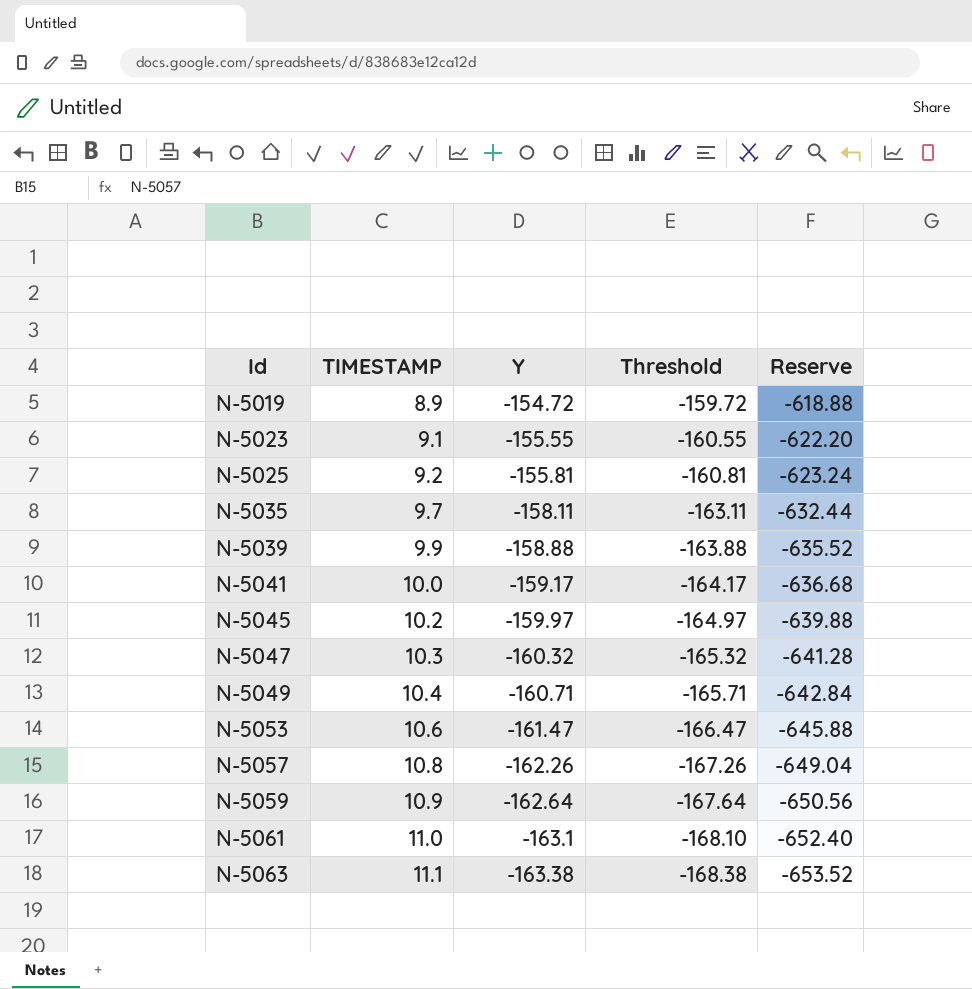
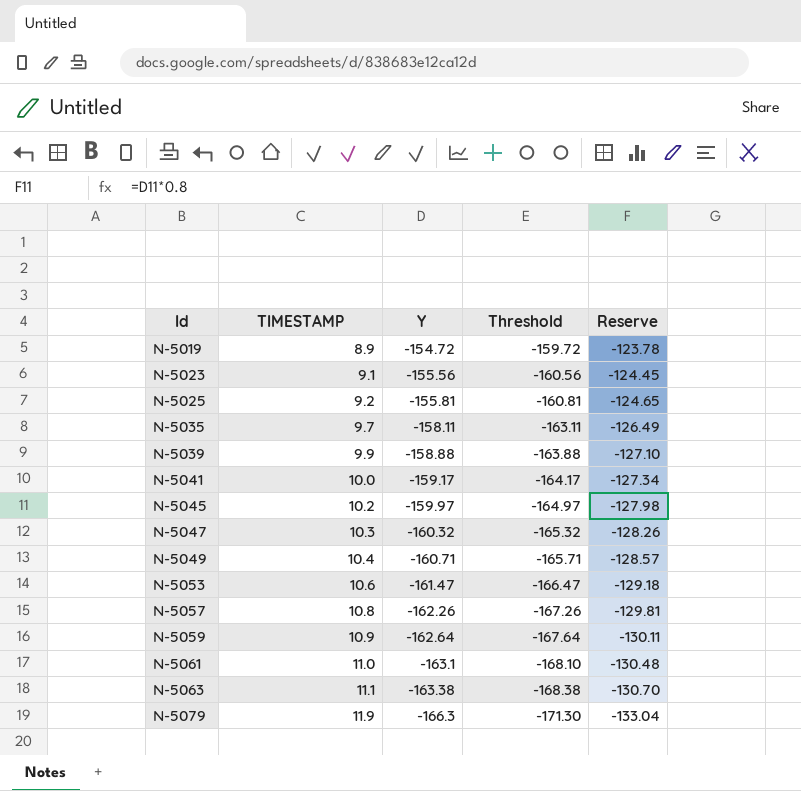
column Reserve | formula: [Y] * 4 -> [Y] * 0.8
N-5023 | Y: -155.55 -> -155.56
N-5023 | Threshold: -160.55 -> -160.56
row N-5079: none -> 11.9 | -166.3 | -171.30 | -133.04

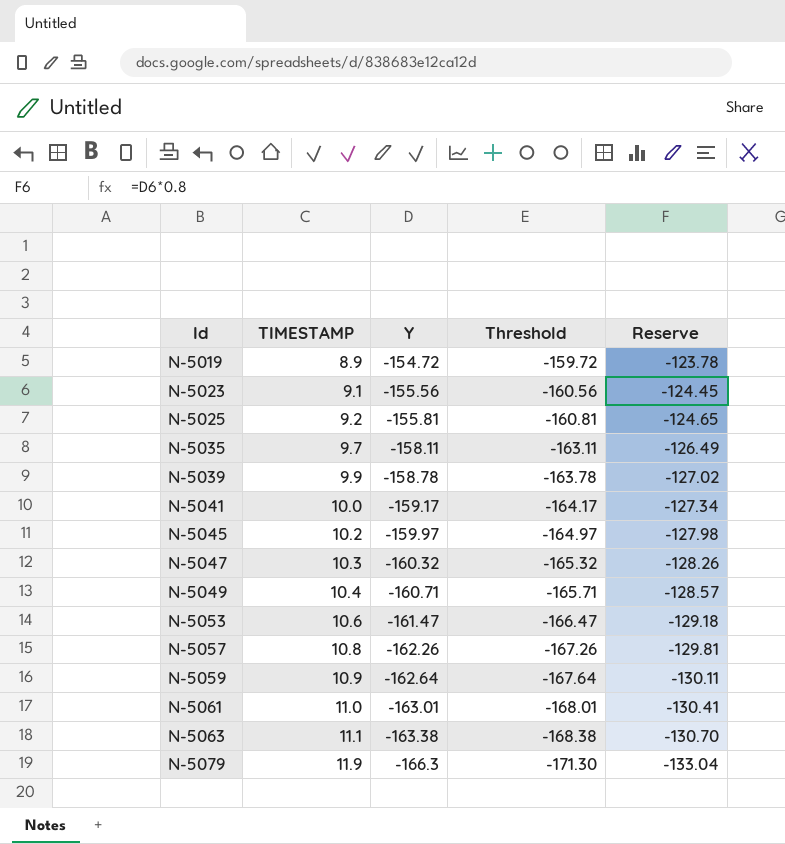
N-5039 | Y: -158.88 -> -158.78
N-5039 | Threshold: -163.88 -> -163.78
N-5039 | Reserve: -127.10 -> -127.02
N-5061 | Y: -163.1 -> -163.01
N-5061 | Threshold: -168.10 -> -168.01
N-5061 | Reserve: -130.48 -> -130.41

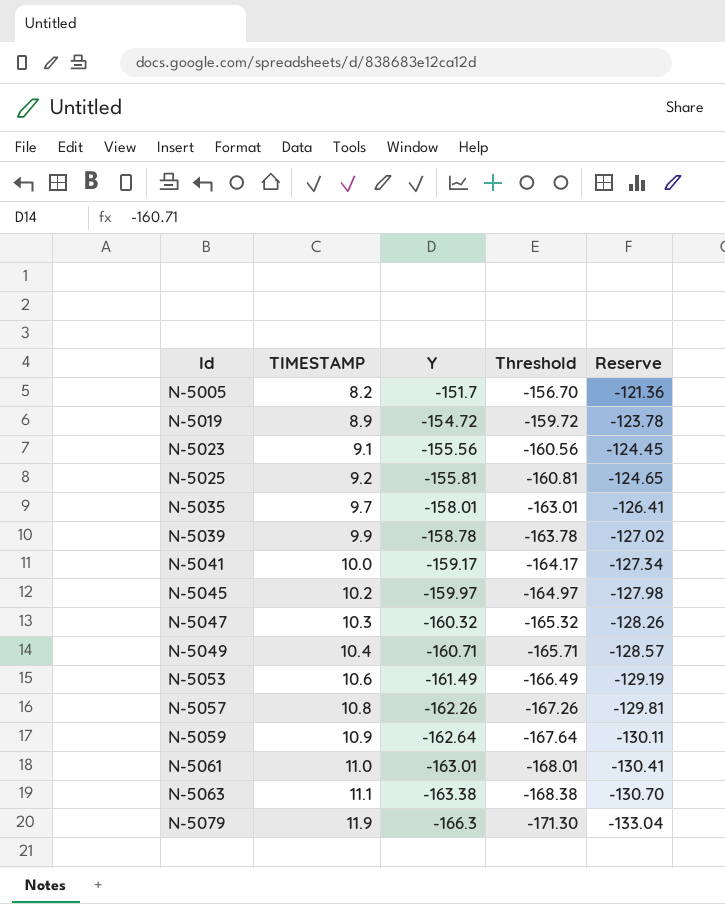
row N-5005: none -> 8.2 | -151.7 | -156.70 | -121.36
N-5035 | Y: -158.11 -> -158.01
N-5035 | Threshold: -163.11 -> -163.01
N-5035 | Reserve: -126.49 -> -126.41
N-5053 | Y: -161.47 -> -161.49
N-5053 | Threshold: -166.47 -> -166.49
N-5053 | Reserve: -129.18 -> -129.19

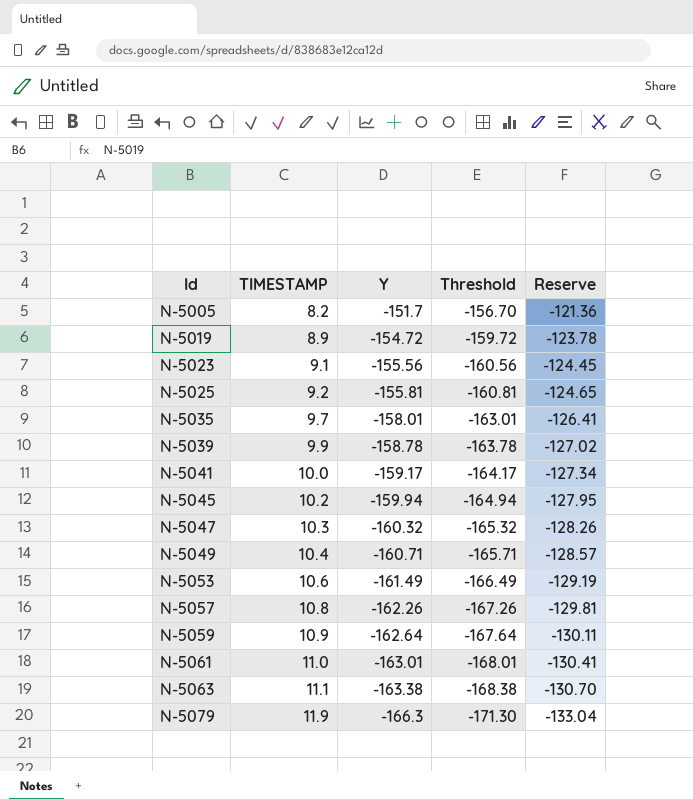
N-5045 | Y: -159.97 -> -159.94
N-5045 | Threshold: -164.97 -> -164.94
N-5045 | Reserve: -127.98 -> -127.95

